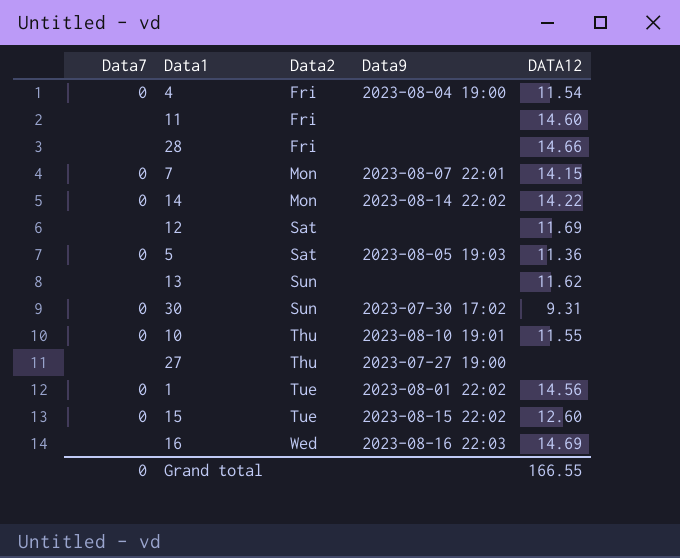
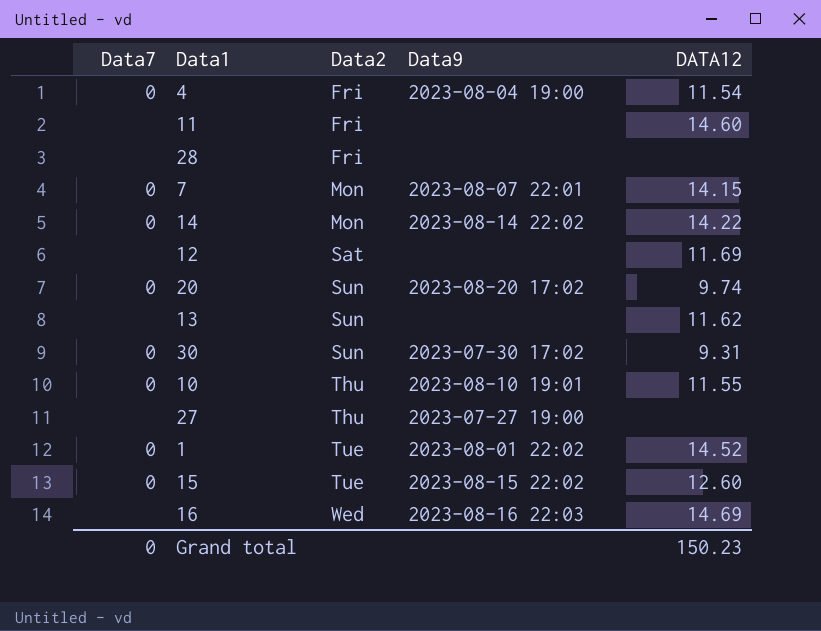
row 5: 0 | Sat | 2023-08-05 19:03 | 11.36 -> none
28 | DATA12: 14.66 -> none
row 20: none -> 0 | Sun | 2023-08-20 17:02 | 9.74
1 | DATA12: 14.56 -> 14.52
Grand total | DATA12: 166.55 -> 150.23

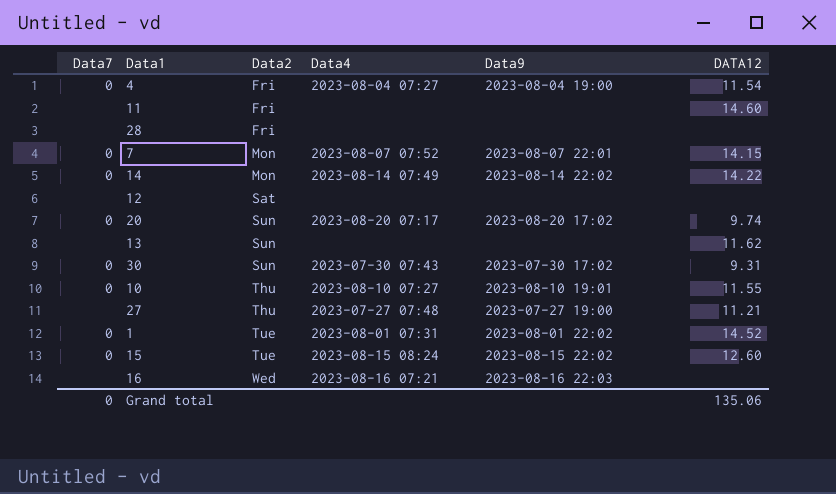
column Data4 | position: none -> 4
12 | DATA12: 11.69 -> none
27 | DATA12: none -> 11.21
16 | DATA12: 14.69 -> none
Grand total | DATA12: 150.23 -> 135.06

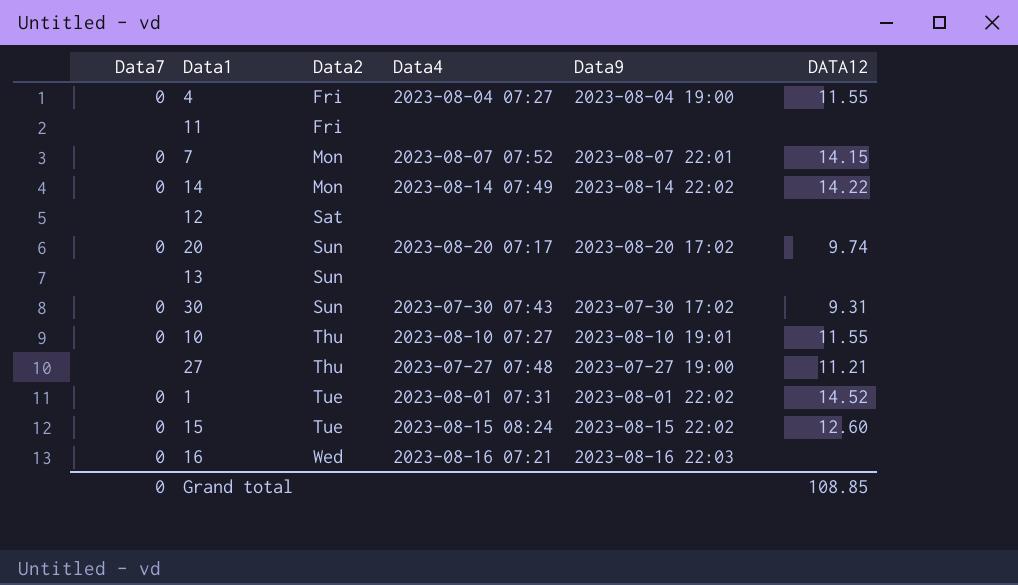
row 28: none | Fri | none | none | none -> none
4 | DATA12: 11.54 -> 11.55
11 | DATA12: 14.60 -> none
13 | DATA12: 11.62 -> none
16 | Data7: none -> 0
Grand total | DATA12: 135.06 -> 108.85

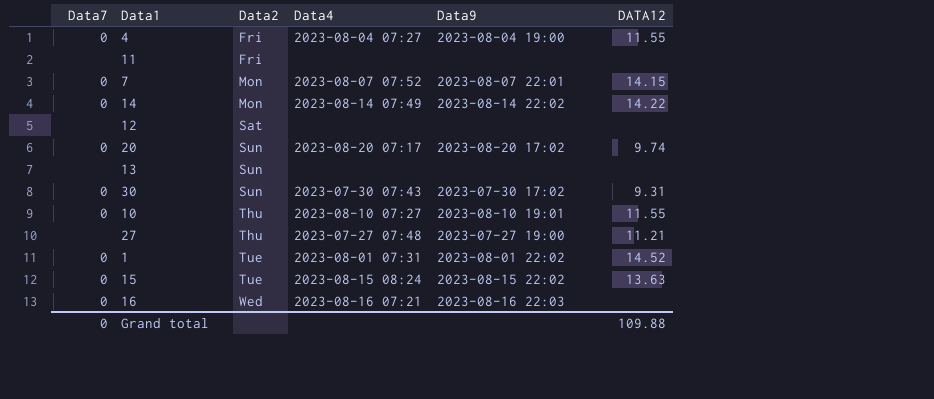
15 | DATA12: 12.60 -> 13.63
Grand total | DATA12: 108.85 -> 109.88

